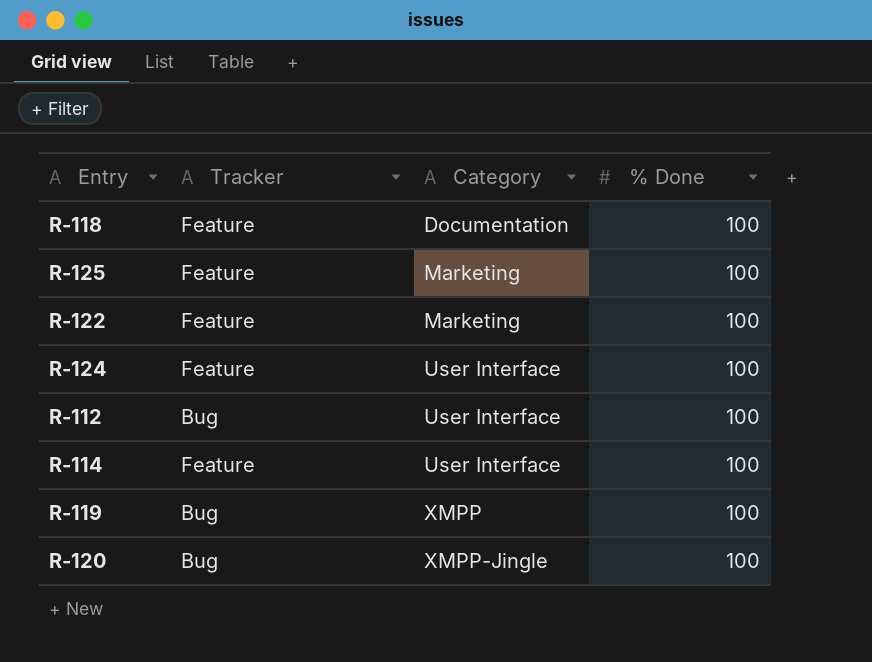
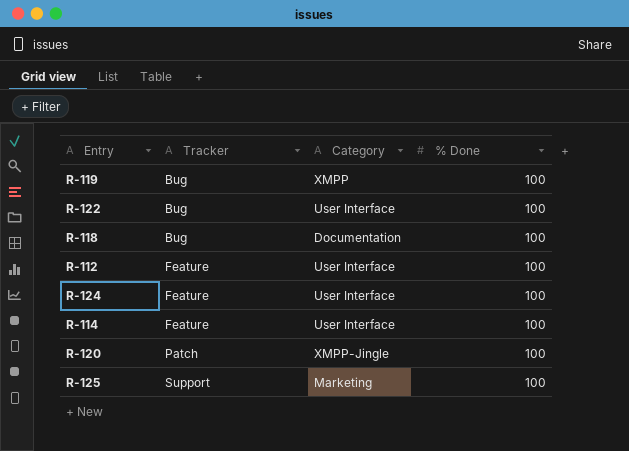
row order: Category ascending -> Tracker ascending
R-122 | Tracker: Feature -> Bug
R-122 | Category: Marketing -> User Interface
R-118 | Tracker: Feature -> Bug
R-112 | Tracker: Bug -> Feature
R-120 | Tracker: Bug -> Patch
R-125 | Tracker: Feature -> Support

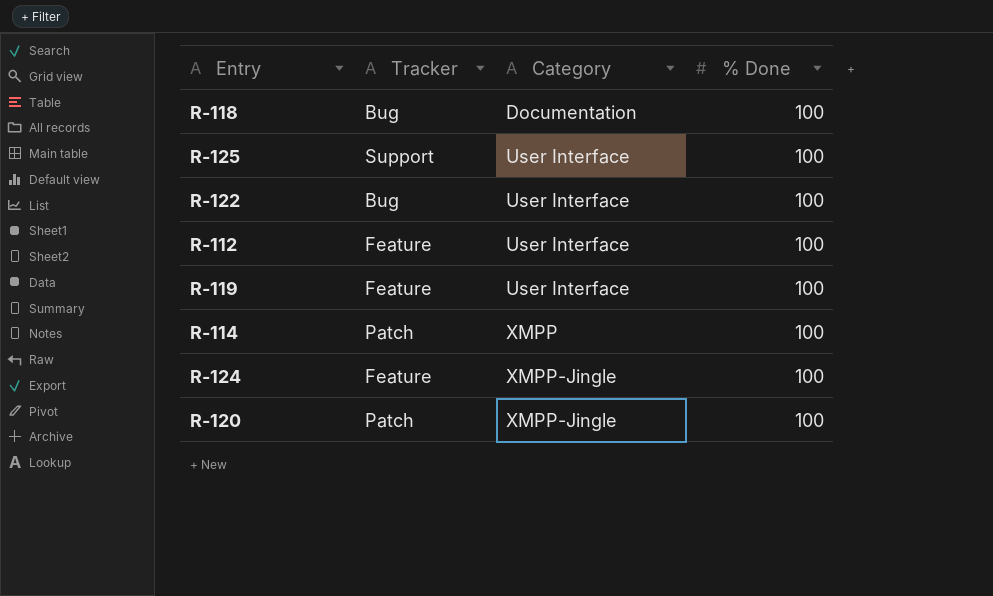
row order: Tracker ascending -> Category ascending
R-125 | Category: Marketing -> User Interface
R-119 | Tracker: Bug -> Feature
R-119 | Category: XMPP -> User Interface
R-114 | Tracker: Feature -> Patch
R-114 | Category: User Interface -> XMPP
R-124 | Category: User Interface -> XMPP-Jingle

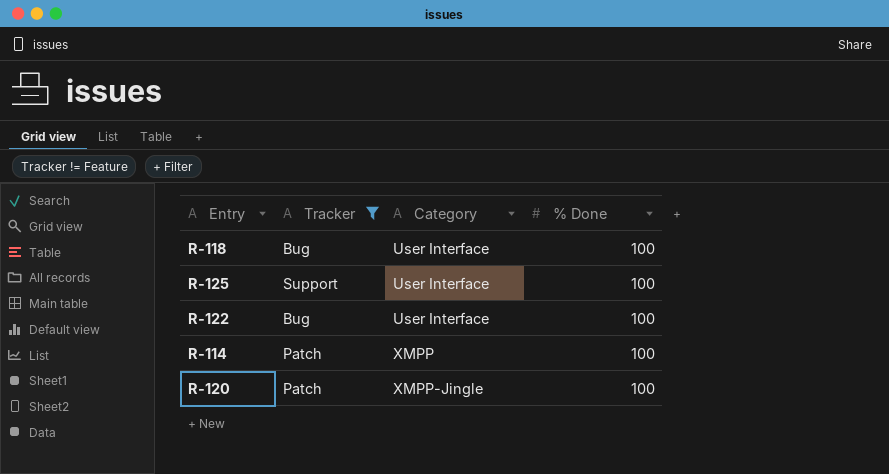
filter: none -> Tracker != Feature
R-118 | Category: Documentation -> User Interface

